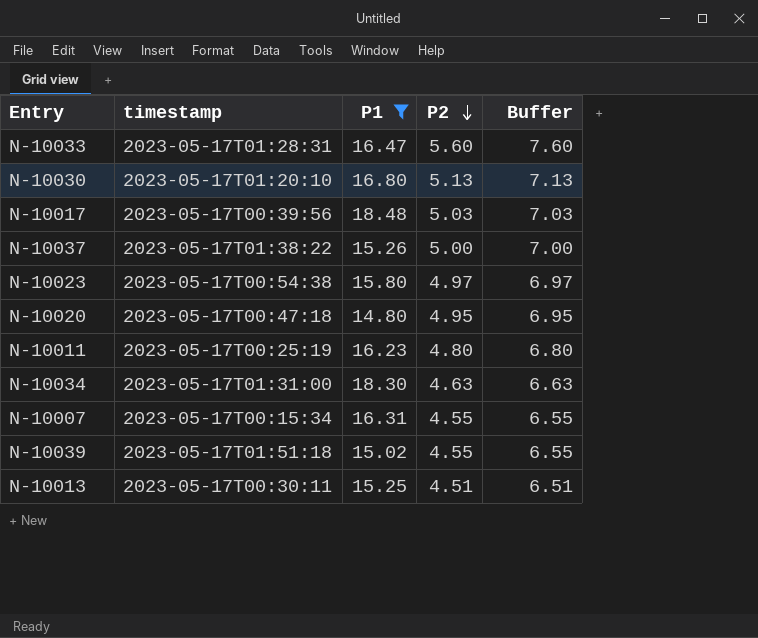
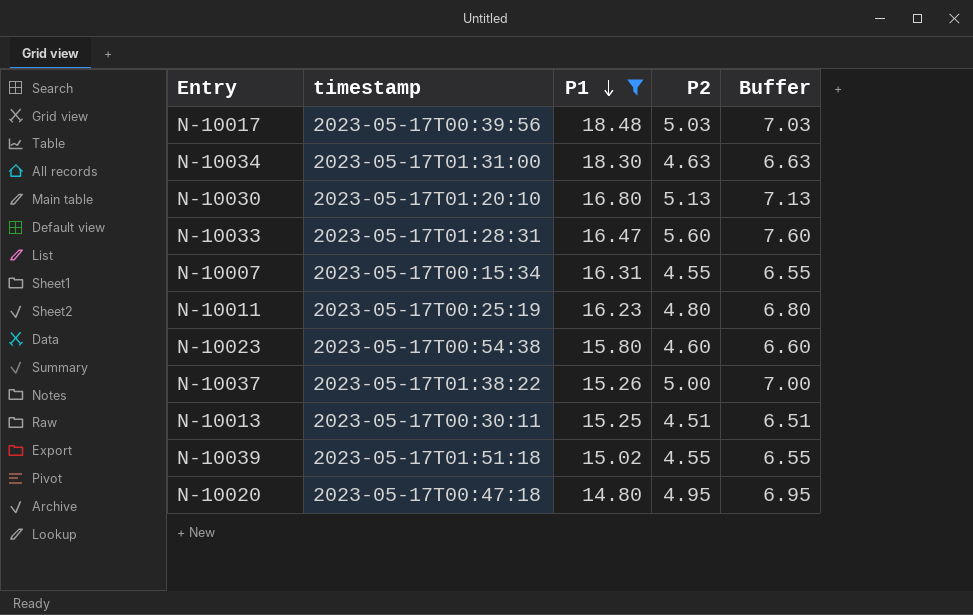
row order: P2 descending -> P1 descending
N-10023 | P2: 4.97 -> 4.60
N-10023 | Buffer: 6.97 -> 6.60

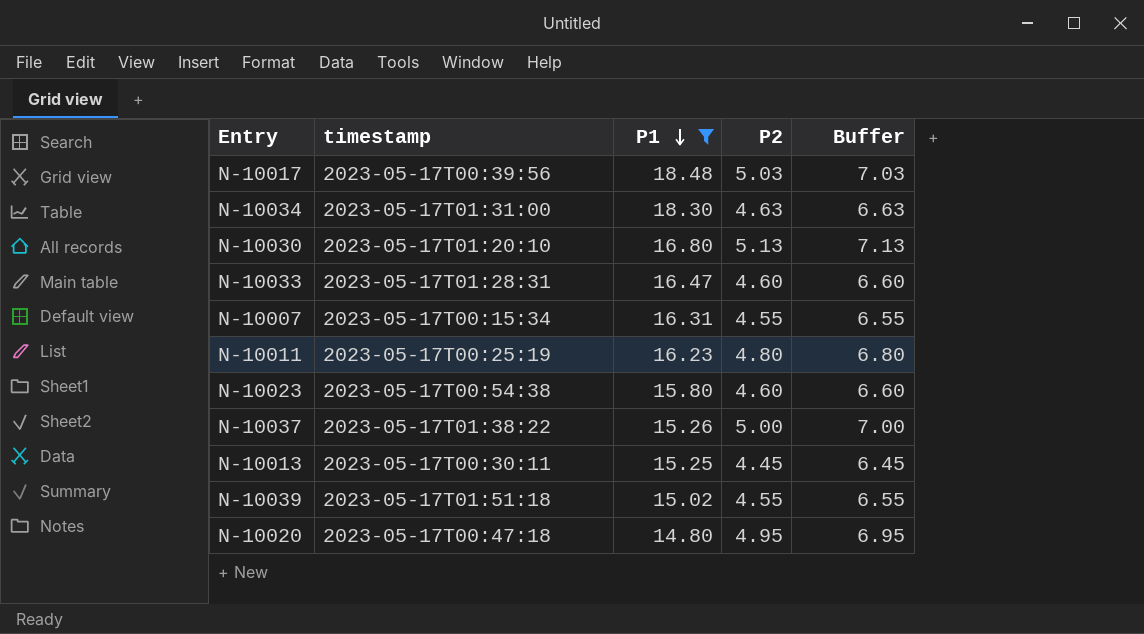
N-10033 | P2: 5.60 -> 4.60
N-10033 | Buffer: 7.60 -> 6.60
N-10013 | P2: 4.51 -> 4.45
N-10013 | Buffer: 6.51 -> 6.45

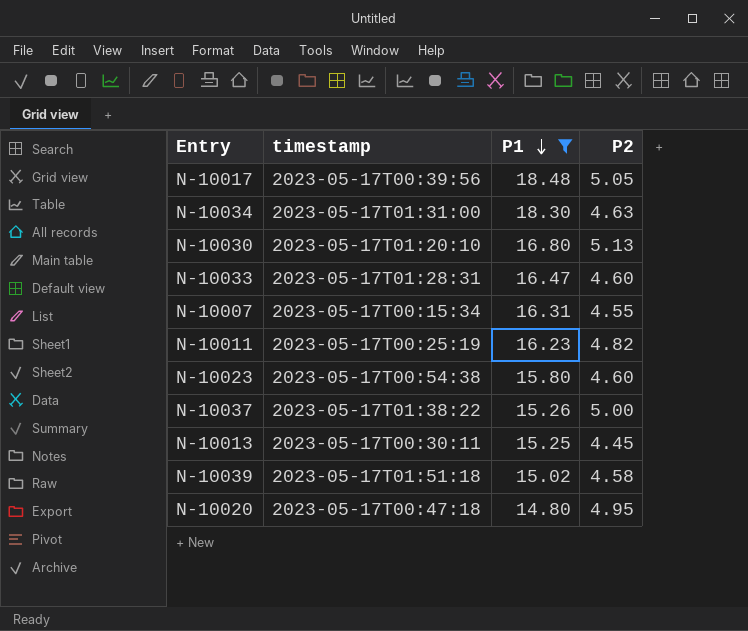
column Buffer | formula: [P2] + 2 -> none
N-10017 | P2: 5.03 -> 5.05
N-10011 | P2: 4.80 -> 4.82
N-10039 | P2: 4.55 -> 4.58

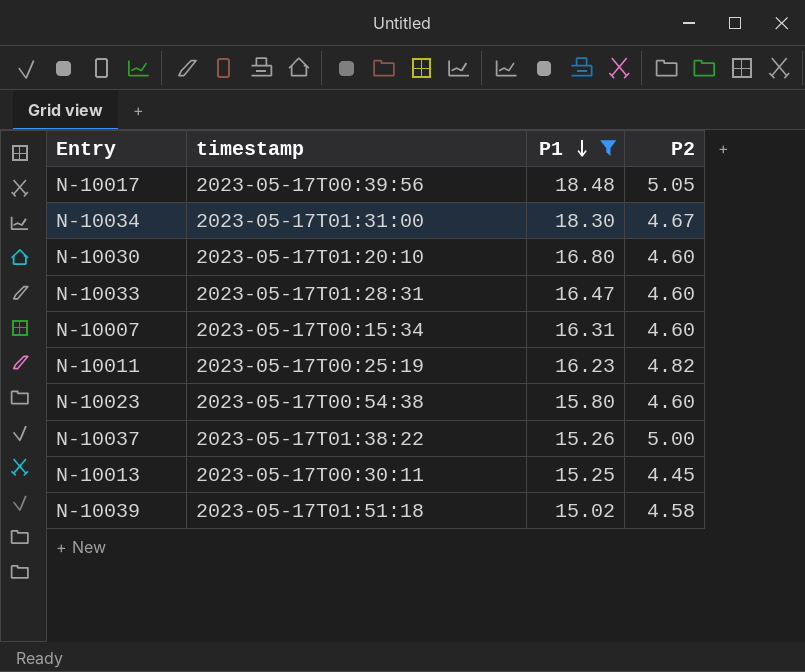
row N-10020: 2023-05-17T00:47:18 | 14.80 | 4.95 -> none
N-10034 | P2: 4.63 -> 4.67
N-10030 | P2: 5.13 -> 4.60
N-10007 | P2: 4.55 -> 4.60

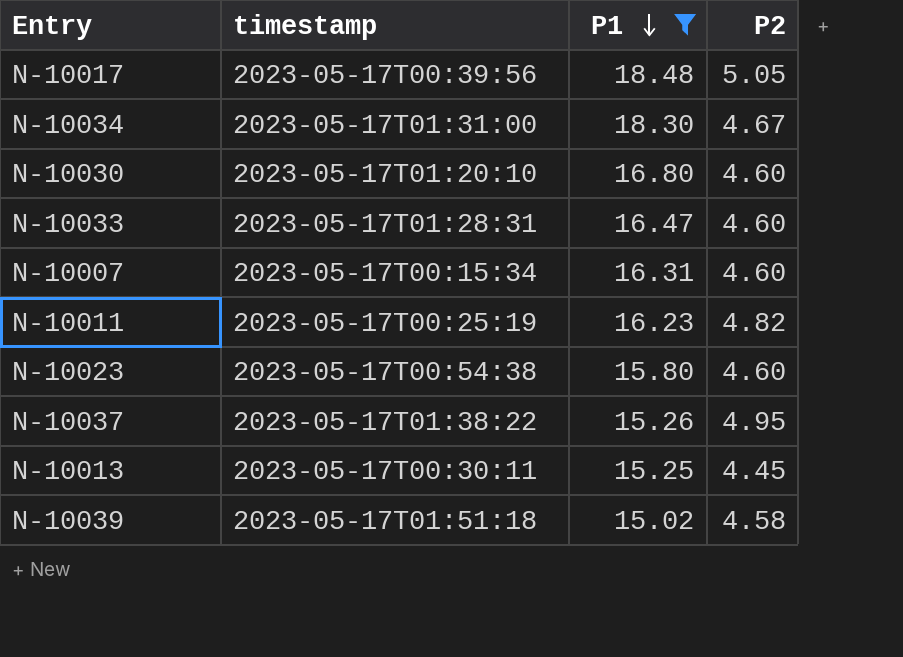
N-10037 | P2: 5.00 -> 4.95

